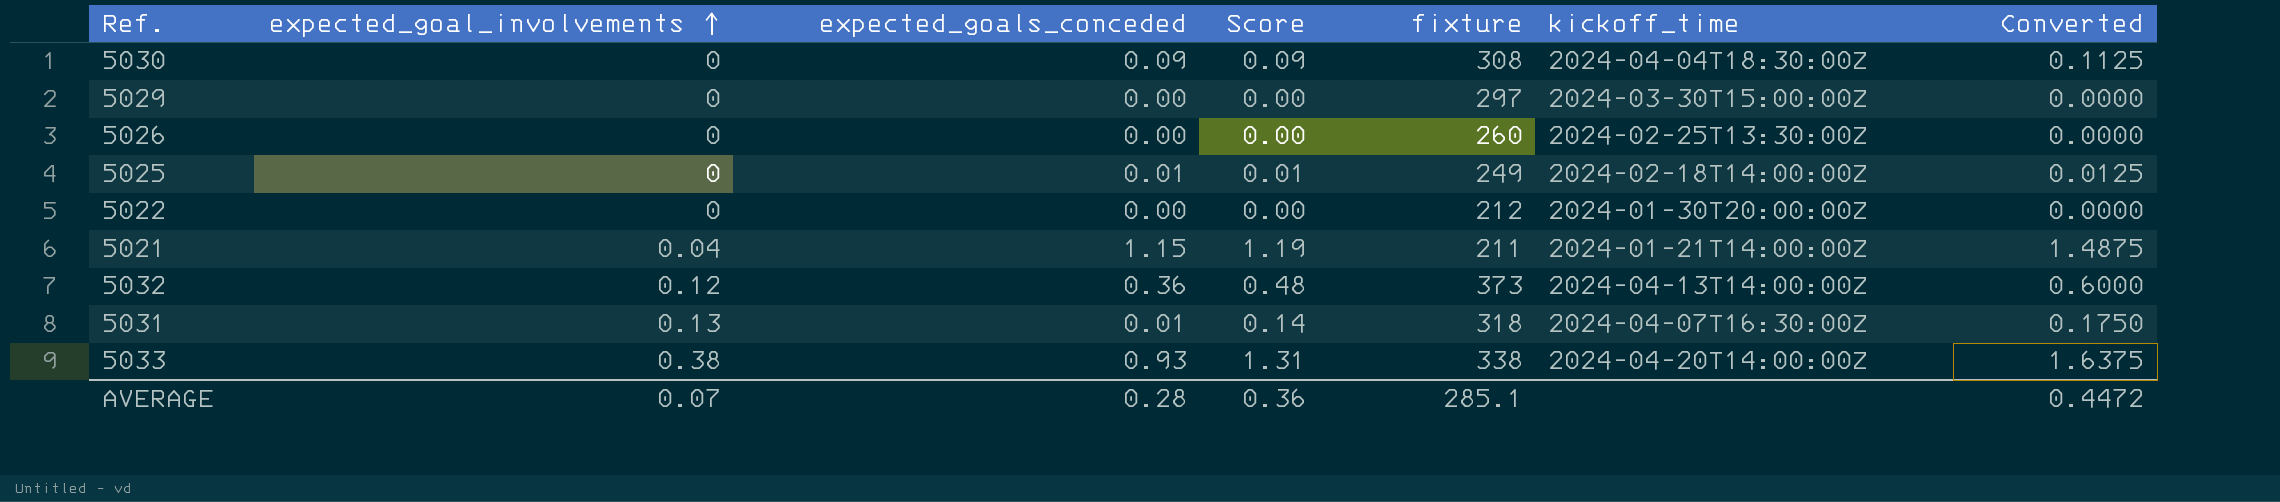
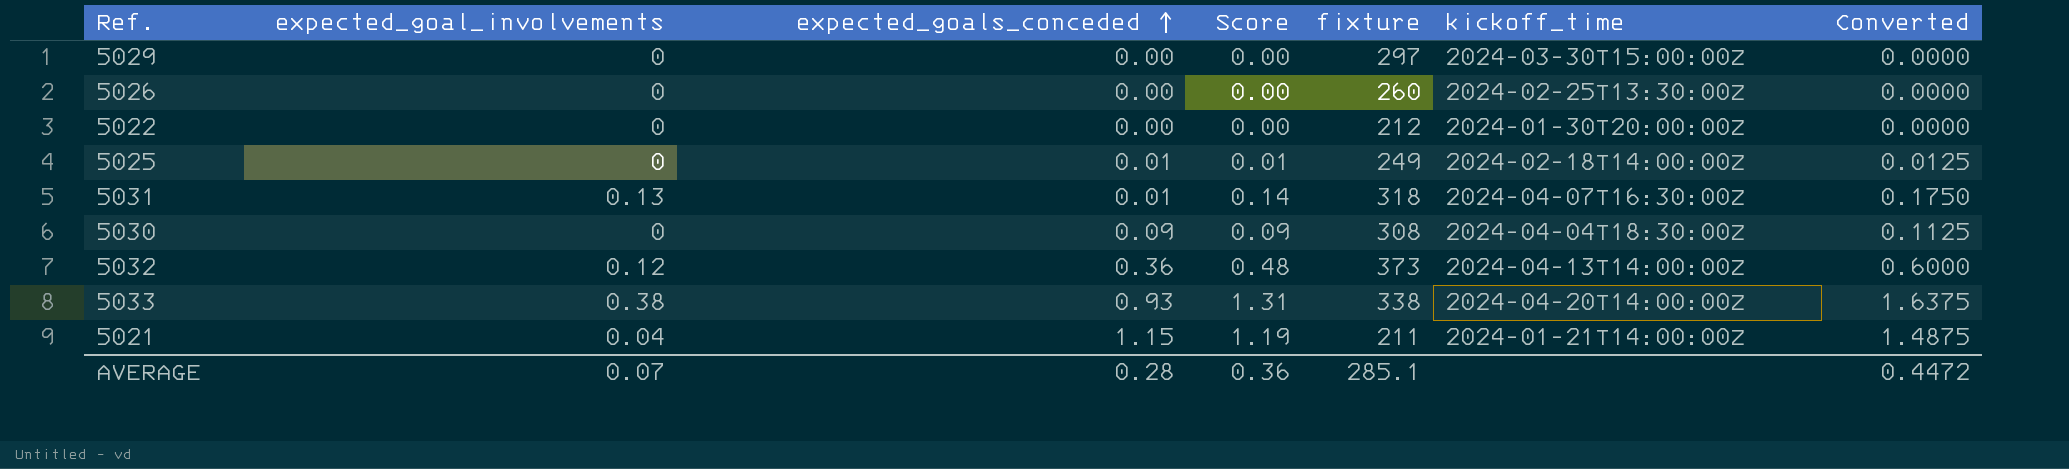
row order: expected_goal_involvements ascending -> expected_goals_conceded ascending

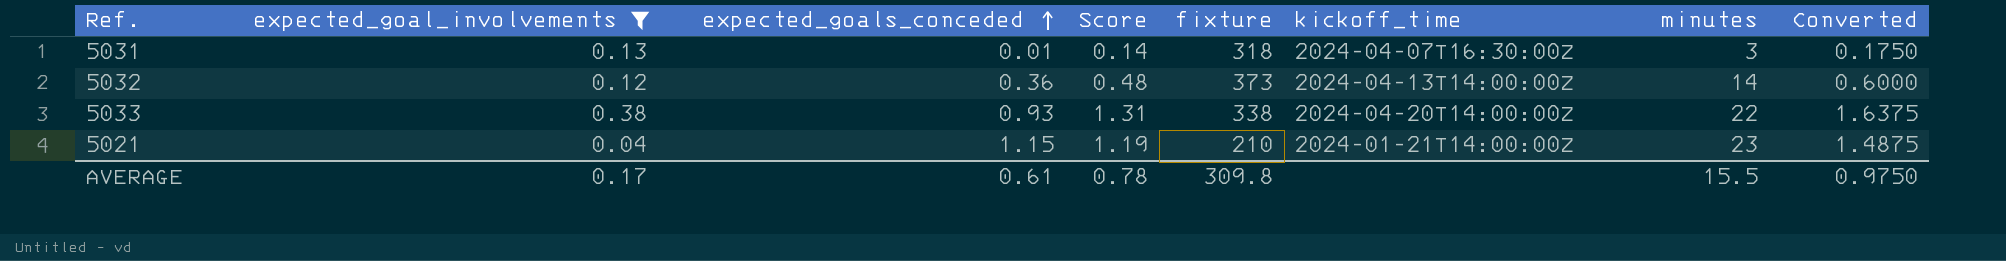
filter: none -> expected_goal_involvements != 0
column minutes | position: none -> 7
5021 | fixture: 211 -> 210
AVERAGE | expected_goal_involvements: 0.07 -> 0.17
AVERAGE | expected_goals_conceded: 0.28 -> 0.61
AVERAGE | Score: 0.36 -> 0.78
AVERAGE | fixture: 285.1 -> 309.8
AVERAGE | Converted: 0.4472 -> 0.9750

